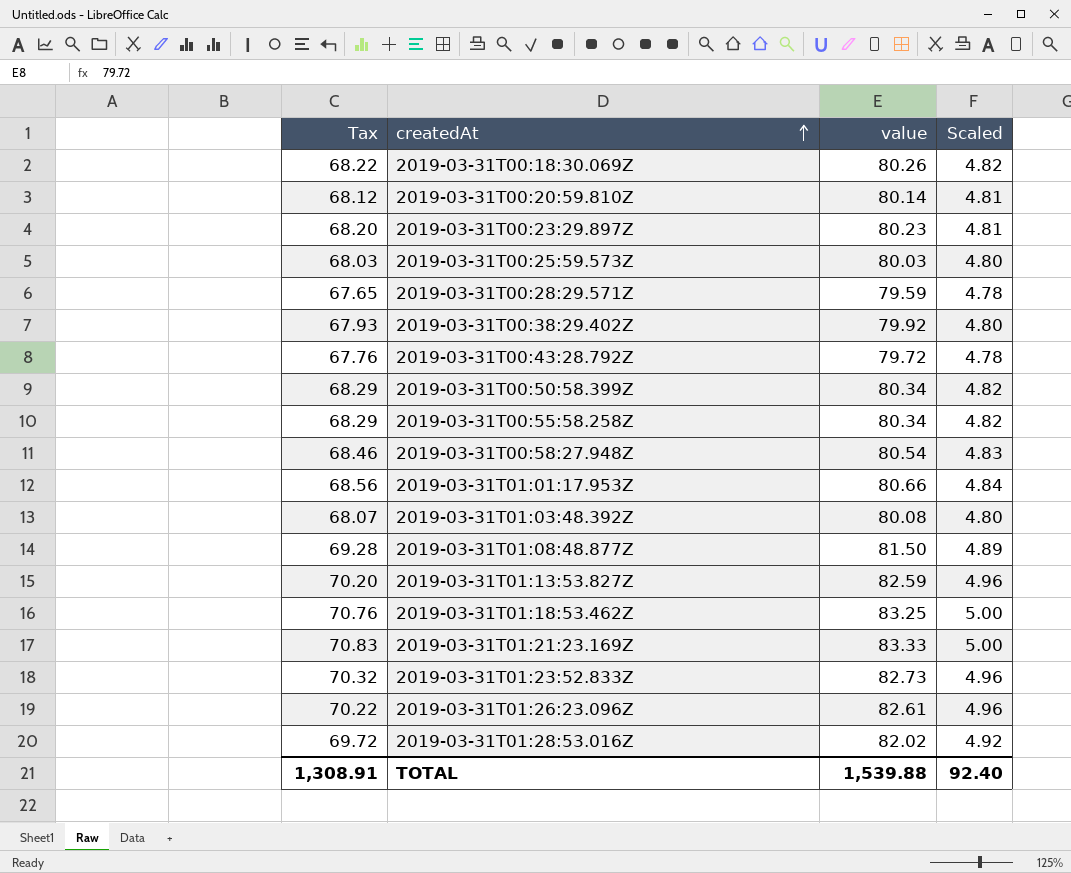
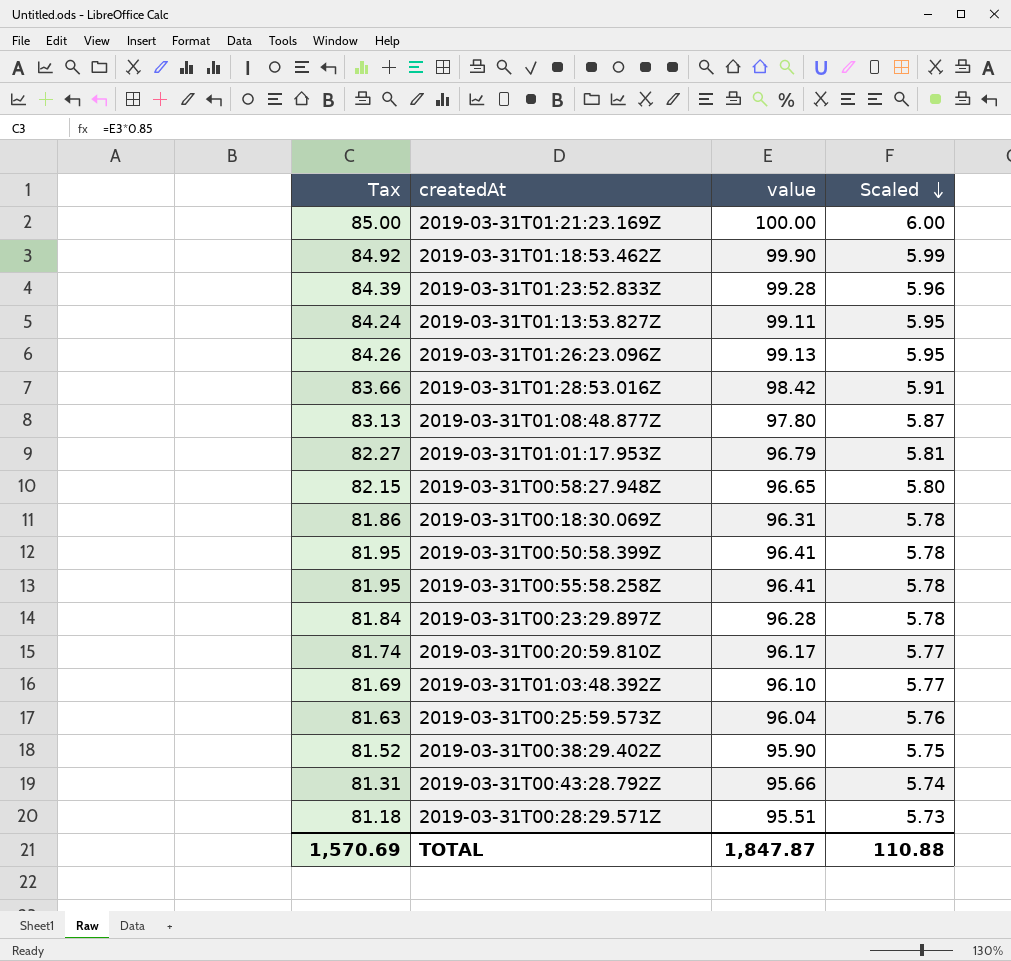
row order: createdAt ascending -> Scaled descending
2019-03-31T01:21:23.169Z | Tax: 70.83 -> 85.00
2019-03-31T01:21:23.169Z | value: 83.33 -> 100.00
2019-03-31T01:21:23.169Z | Scaled: 5.00 -> 6.00
2019-03-31T01:18:53.462Z | Tax: 70.76 -> 84.92
2019-03-31T01:18:53.462Z | value: 83.25 -> 99.90
2019-03-31T01:18:53.462Z | Scaled: 5.00 -> 5.99
2019-03-31T01:23:52.833Z | Tax: 70.32 -> 84.39
2019-03-31T01:23:52.833Z | value: 82.73 -> 99.28
2019-03-31T01:23:52.833Z | Scaled: 4.96 -> 5.96
2019-03-31T01:13:53.827Z | Tax: 70.20 -> 84.24
2019-03-31T01:13:53.827Z | value: 82.59 -> 99.11
2019-03-31T01:13:53.827Z | Scaled: 4.96 -> 5.95
2019-03-31T01:26:23.096Z | Tax: 70.22 -> 84.26
2019-03-31T01:26:23.096Z | value: 82.61 -> 99.13
2019-03-31T01:26:23.096Z | Scaled: 4.96 -> 5.95
2019-03-31T01:28:53.016Z | Tax: 69.72 -> 83.66
2019-03-31T01:28:53.016Z | value: 82.02 -> 98.42
2019-03-31T01:28:53.016Z | Scaled: 4.92 -> 5.91
2019-03-31T01:08:48.877Z | Tax: 69.28 -> 83.13
2019-03-31T01:08:48.877Z | value: 81.50 -> 97.80
2019-03-31T01:08:48.877Z | Scaled: 4.89 -> 5.87
2019-03-31T01:01:17.953Z | Tax: 68.56 -> 82.27
2019-03-31T01:01:17.953Z | value: 80.66 -> 96.79
2019-03-31T01:01:17.953Z | Scaled: 4.84 -> 5.81
2019-03-31T00:58:27.948Z | Tax: 68.46 -> 82.15
2019-03-31T00:58:27.948Z | value: 80.54 -> 96.65
2019-03-31T00:58:27.948Z | Scaled: 4.83 -> 5.80
2019-03-31T00:18:30.069Z | Tax: 68.22 -> 81.86
2019-03-31T00:18:30.069Z | value: 80.26 -> 96.31
2019-03-31T00:18:30.069Z | Scaled: 4.82 -> 5.78
2019-03-31T00:50:58.399Z | Tax: 68.29 -> 81.95
2019-03-31T00:50:58.399Z | value: 80.34 -> 96.41
2019-03-31T00:50:58.399Z | Scaled: 4.82 -> 5.78
2019-03-31T00:55:58.258Z | Tax: 68.29 -> 81.95
2019-03-31T00:55:58.258Z | value: 80.34 -> 96.41
2019-03-31T00:55:58.258Z | Scaled: 4.82 -> 5.78
2019-03-31T00:23:29.897Z | Tax: 68.20 -> 81.84
2019-03-31T00:23:29.897Z | value: 80.23 -> 96.28
2019-03-31T00:23:29.897Z | Scaled: 4.81 -> 5.78
2019-03-31T00:20:59.810Z | Tax: 68.12 -> 81.74
2019-03-31T00:20:59.810Z | value: 80.14 -> 96.17
2019-03-31T00:20:59.810Z | Scaled: 4.81 -> 5.77
2019-03-31T01:03:48.392Z | Tax: 68.07 -> 81.69
2019-03-31T01:03:48.392Z | value: 80.08 -> 96.10
2019-03-31T01:03:48.392Z | Scaled: 4.80 -> 5.77
2019-03-31T00:25:59.573Z | Tax: 68.03 -> 81.63
2019-03-31T00:25:59.573Z | value: 80.03 -> 96.04
2019-03-31T00:25:59.573Z | Scaled: 4.80 -> 5.76
2019-03-31T00:38:29.402Z | Tax: 67.93 -> 81.52
2019-03-31T00:38:29.402Z | value: 79.92 -> 95.90
2019-03-31T00:38:29.402Z | Scaled: 4.80 -> 5.75
2019-03-31T00:43:28.792Z | Tax: 67.76 -> 81.31
2019-03-31T00:43:28.792Z | value: 79.72 -> 95.66
2019-03-31T00:43:28.792Z | Scaled: 4.78 -> 5.74
2019-03-31T00:28:29.571Z | Tax: 67.65 -> 81.18
2019-03-31T00:28:29.571Z | value: 79.59 -> 95.51
2019-03-31T00:28:29.571Z | Scaled: 4.78 -> 5.73
TOTAL | Tax: 1,308.91 -> 1,570.69
TOTAL | value: 1,539.88 -> 1,847.87
TOTAL | Scaled: 92.40 -> 110.88

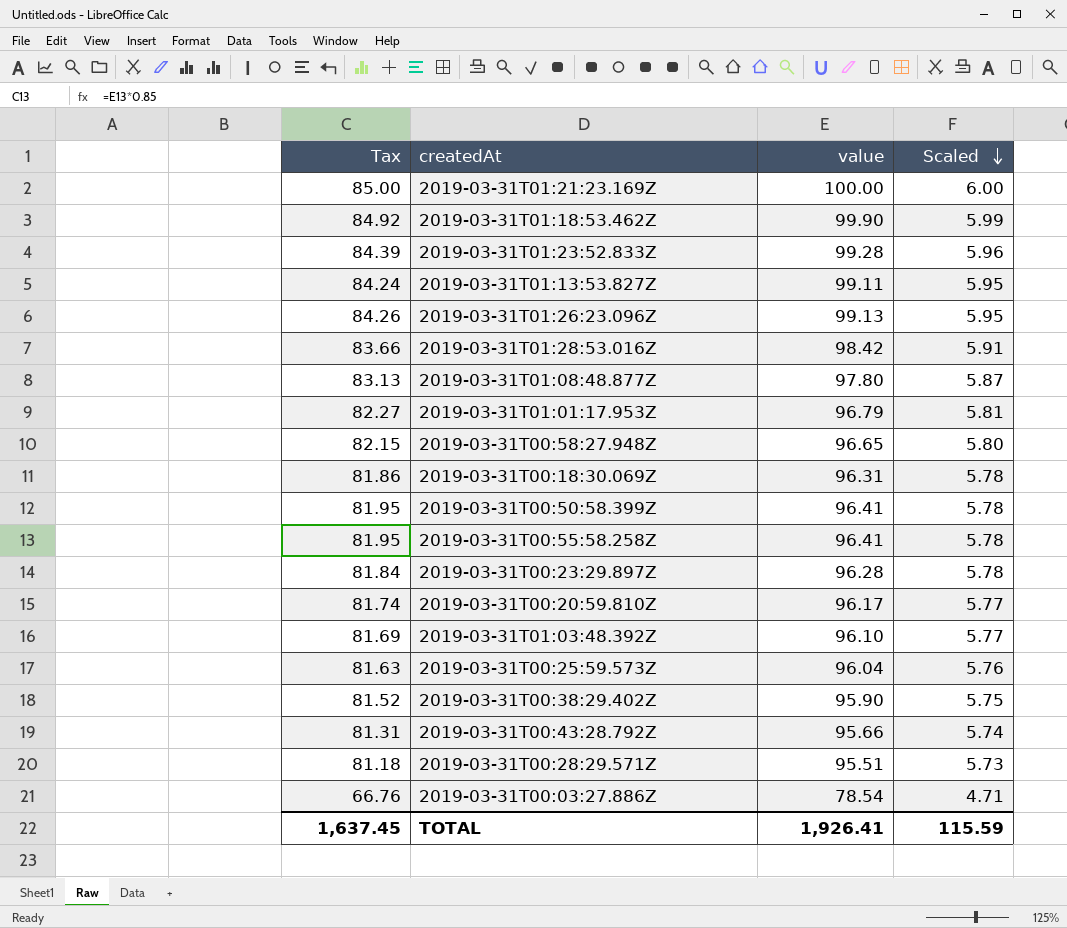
row 2019-03-31T00:03:27.886Z: none -> 66.76 | 78.54 | 4.71
TOTAL | Tax: 1,570.69 -> 1,637.45
TOTAL | value: 1,847.87 -> 1,926.41
TOTAL | Scaled: 110.88 -> 115.59

